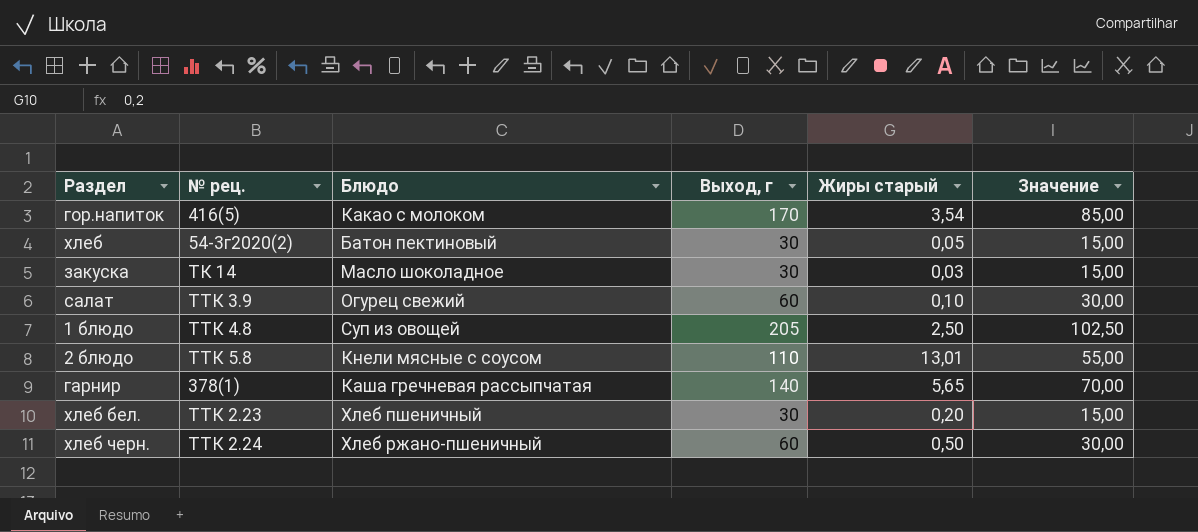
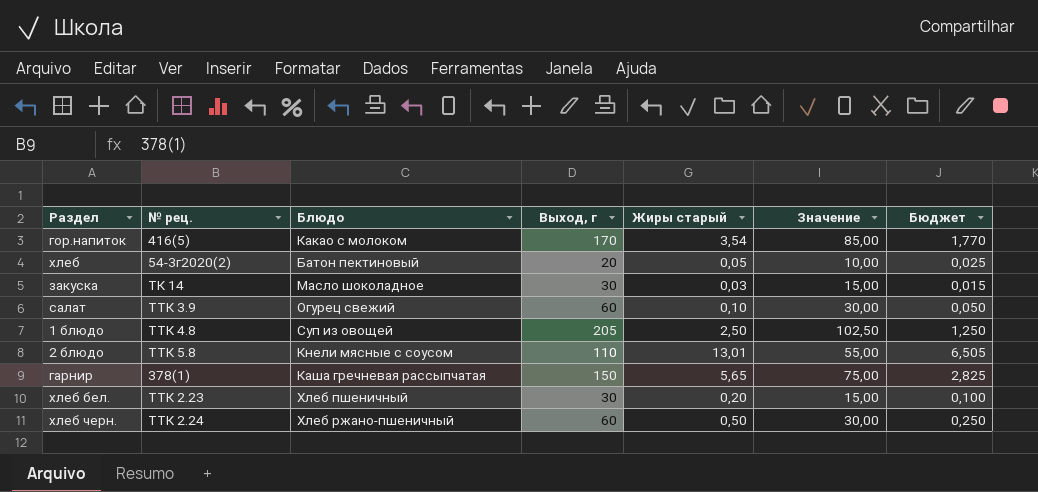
column Бюджет | formula: none -> [Жиры старый] * 0,5
хлеб | Выход, г: 30 -> 20
хлеб | Значение: 15,00 -> 10,00
гарнир | Выход, г: 140 -> 150
гарнир | Значение: 70,00 -> 75,00

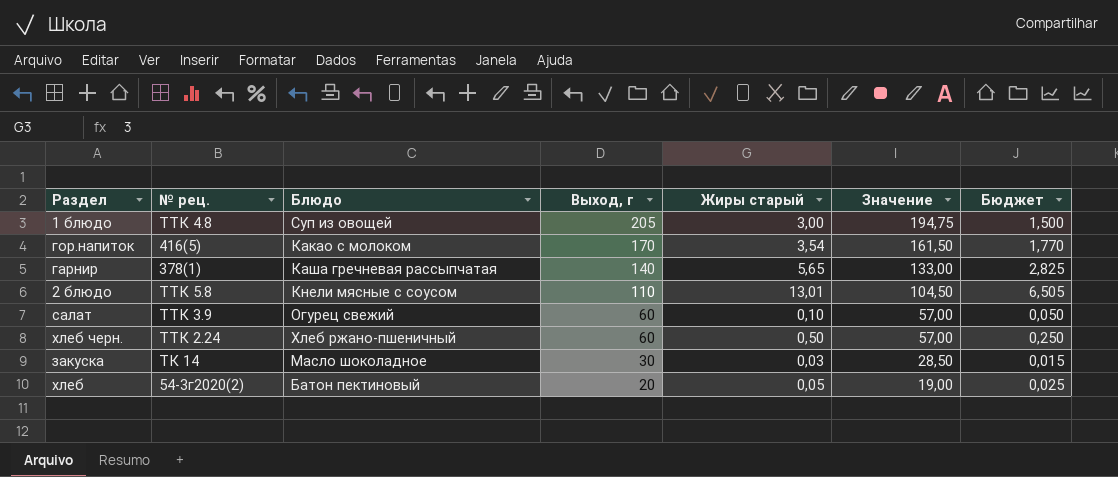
row order: none -> Выход, г descending
column Значение | formula: [Выход, г] * 0,5 -> [Выход, г] * 0,95
row хлеб бел.: ТТК 2.23 | Хлеб пшеничный | 30 | 0,20 | 15,00 | 0,100 -> none
1 блюдо | Жиры старый: 2,50 -> 3,00
1 блюдо | Бюджет: 1,250 -> 1,500
гарнир | Выход, г: 150 -> 140

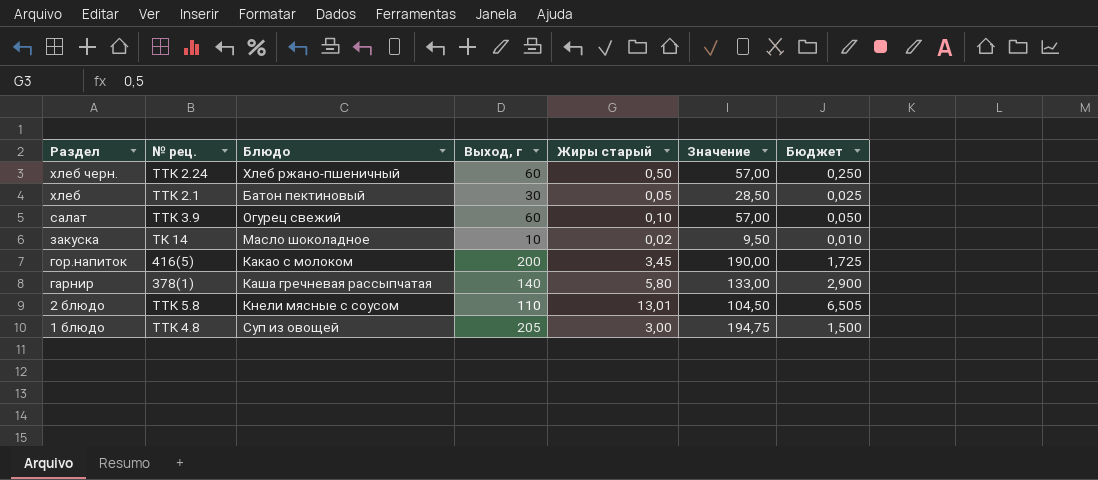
row order: Выход, г descending -> Раздел descending
хлеб | № рец.: 54-3г2020(2) -> ТТК 2.1
хлеб | Выход, г: 20 -> 30
хлеб | Значение: 19,00 -> 28,50
закуска | Выход, г: 30 -> 10
закуска | Жиры старый: 0,03 -> 0,02
закуска | Значение: 28,50 -> 9,50
закуска | Бюджет: 0,015 -> 0,010
гор.напиток | Выход, г: 170 -> 200
гор.напиток | Жиры старый: 3,54 -> 3,45
гор.напиток | Значение: 161,50 -> 190,00
гор.напиток | Бюджет: 1,770 -> 1,725
гарнир | Жиры старый: 5,65 -> 5,80
гарнир | Бюджет: 2,825 -> 2,900

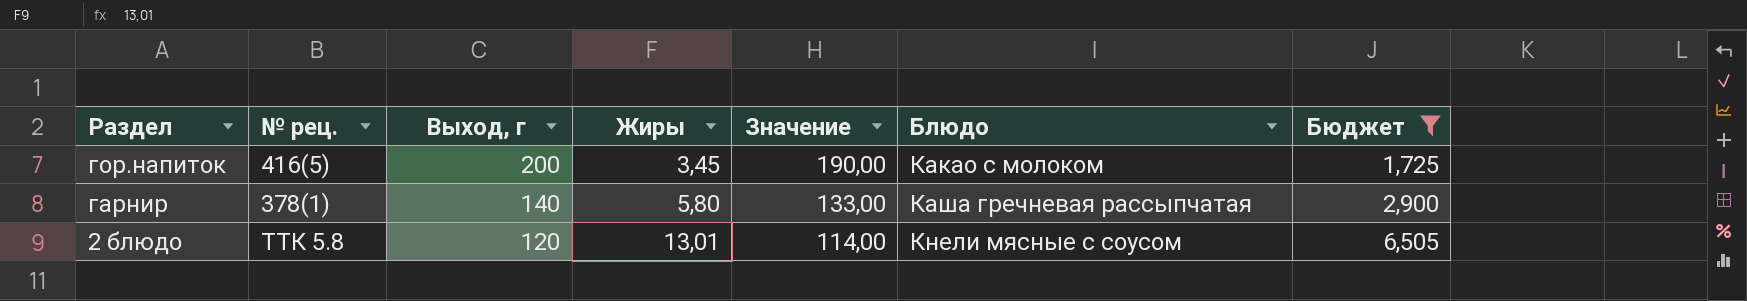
filter: none -> Бюджет >= 1,725
column name: Жиры старый -> Жиры
column Блюдо | position: 3 -> 6
2 блюдо | Выход, г: 110 -> 120
2 блюдо | Значение: 104,50 -> 114,00

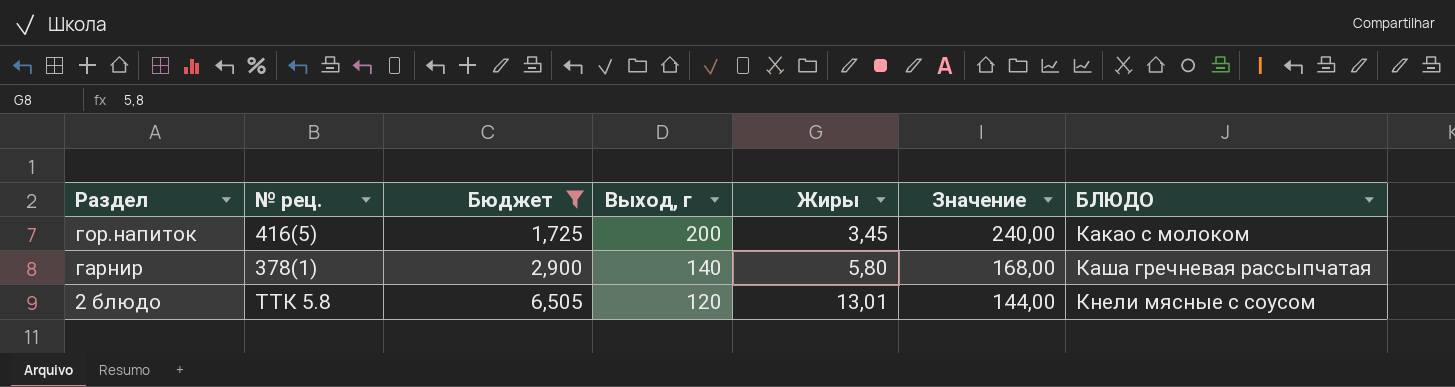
column Бюджет | position: 7 -> 3
column Значение | formula: [Выход, г] * 0,95 -> [Выход, г] * 1,2
column name: Блюдо -> БЛЮДО

